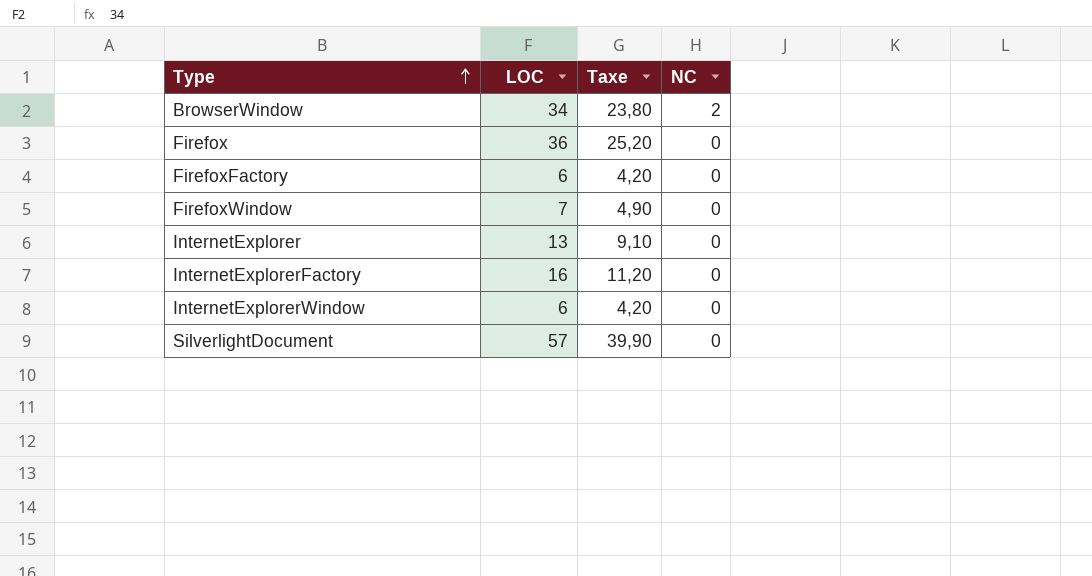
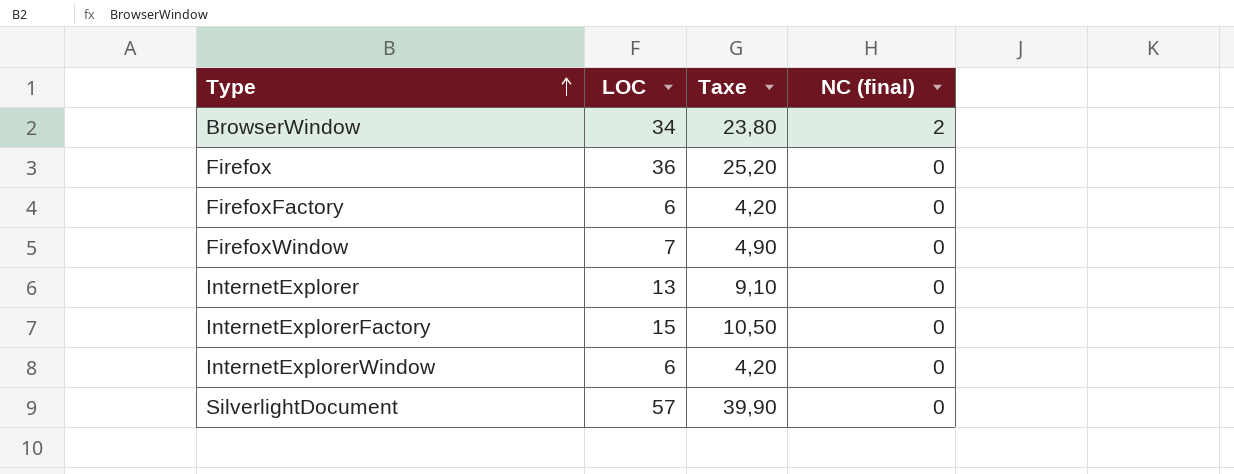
column name: NC -> NC (final)
InternetExplorerFactory | LOC: 16 -> 15
InternetExplorerFactory | Taxe: 11,20 -> 10,50

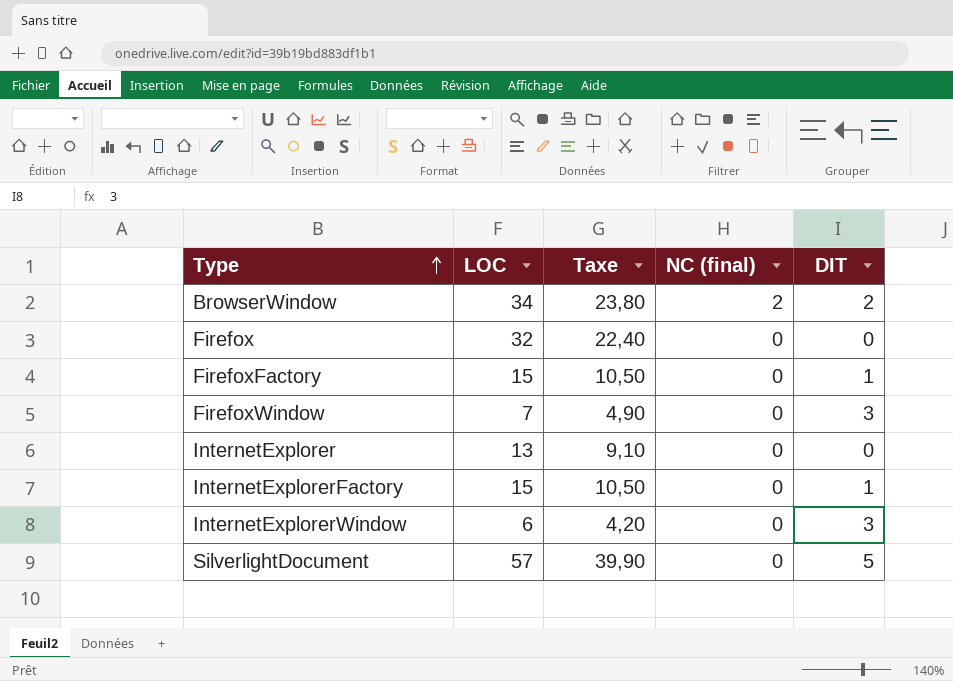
column DIT | position: none -> 5
Firefox | LOC: 36 -> 32
Firefox | Taxe: 25,20 -> 22,40
FirefoxFactory | LOC: 6 -> 15
FirefoxFactory | Taxe: 4,20 -> 10,50

